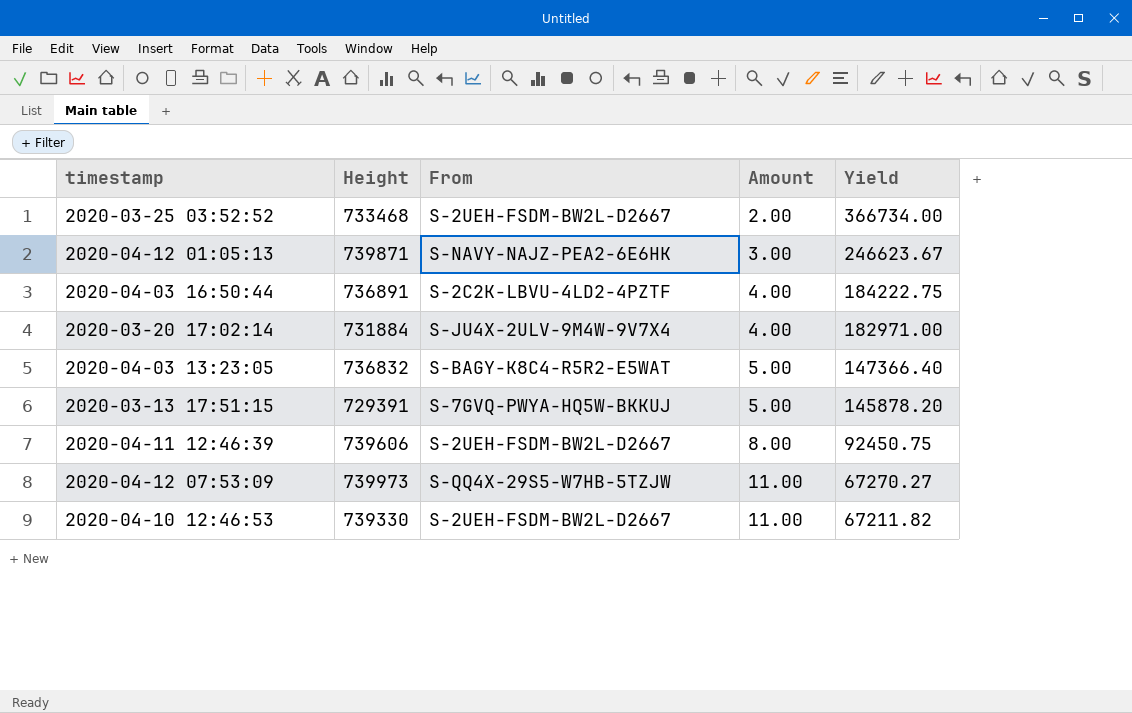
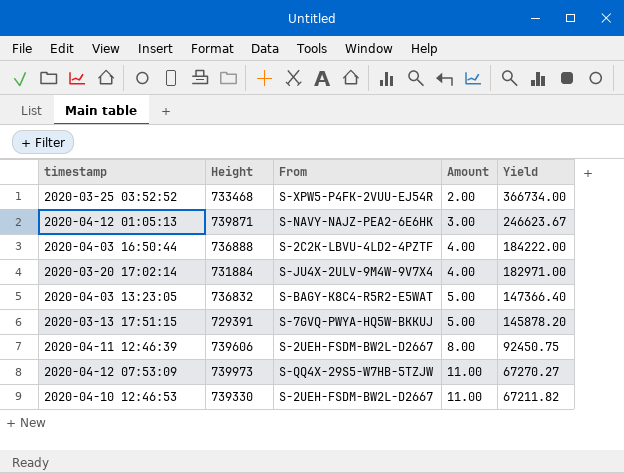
2020-03-25 03:52:52 | From: S-2UEH-FSDM-BW2L-D2667 -> S-XPW5-P4FK-2VUU-EJ54R
2020-04-03 16:50:44 | Height: 736891 -> 736888
2020-04-03 16:50:44 | Yield: 184222.75 -> 184222.00

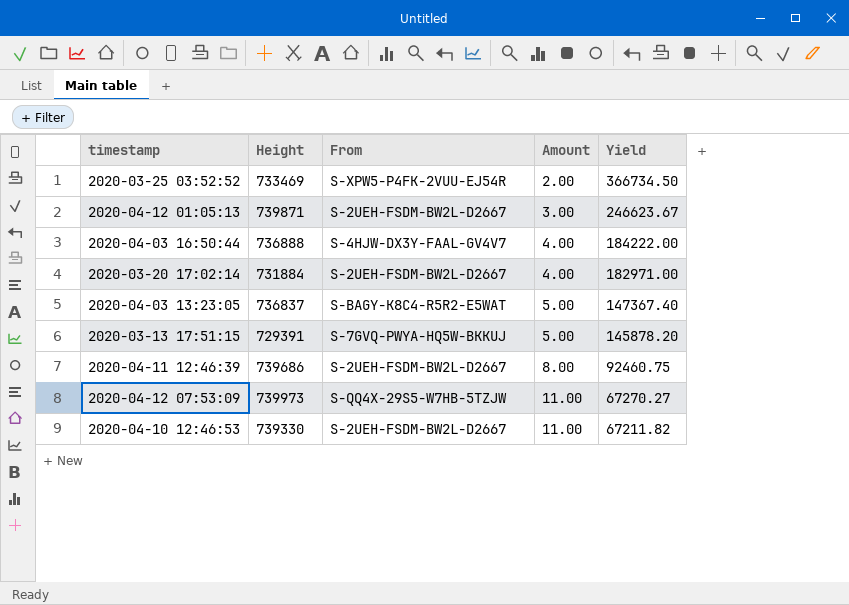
2020-03-25 03:52:52 | Height: 733468 -> 733469
2020-03-25 03:52:52 | Yield: 366734.00 -> 366734.50
2020-04-12 01:05:13 | From: S-NAVY-NAJZ-PEA2-6E6HK -> S-2UEH-FSDM-BW2L-D2667
2020-04-03 16:50:44 | From: S-2C2K-LBVU-4LD2-4PZTF -> S-4HJW-DX3Y-FAAL-GV4V7
2020-03-20 17:02:14 | From: S-JU4X-2ULV-9M4W-9V7X4 -> S-2UEH-FSDM-BW2L-D2667
2020-04-03 13:23:05 | Height: 736832 -> 736837
2020-04-03 13:23:05 | Yield: 147366.40 -> 147367.40
2020-04-11 12:46:39 | Height: 739606 -> 739686
2020-04-11 12:46:39 | Yield: 92450.75 -> 92460.75

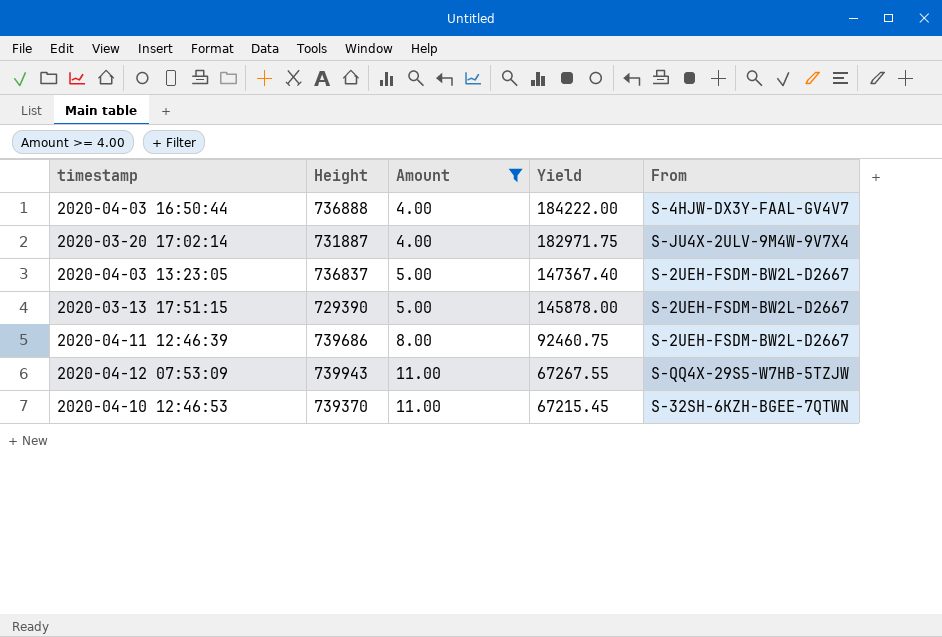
filter: none -> Amount >= 4.00
column From | position: 3 -> 5
2020-03-20 17:02:14 | Height: 731884 -> 731887
2020-03-20 17:02:14 | Yield: 182971.00 -> 182971.75
2020-03-20 17:02:14 | From: S-2UEH-FSDM-BW2L-D2667 -> S-JU4X-2ULV-9M4W-9V7X4
2020-04-03 13:23:05 | From: S-BAGY-K8C4-R5R2-E5WAT -> S-2UEH-FSDM-BW2L-D2667
2020-03-13 17:51:15 | Height: 729391 -> 729390
2020-03-13 17:51:15 | Yield: 145878.20 -> 145878.00
2020-03-13 17:51:15 | From: S-7GVQ-PWYA-HQ5W-BKKUJ -> S-2UEH-FSDM-BW2L-D2667
2020-04-12 07:53:09 | Height: 739973 -> 739943
2020-04-12 07:53:09 | Yield: 67270.27 -> 67267.55
2020-04-10 12:46:53 | Height: 739330 -> 739370
2020-04-10 12:46:53 | Yield: 67211.82 -> 67215.45
2020-04-10 12:46:53 | From: S-2UEH-FSDM-BW2L-D2667 -> S-32SH-6KZH-BGEE-7QTWN

